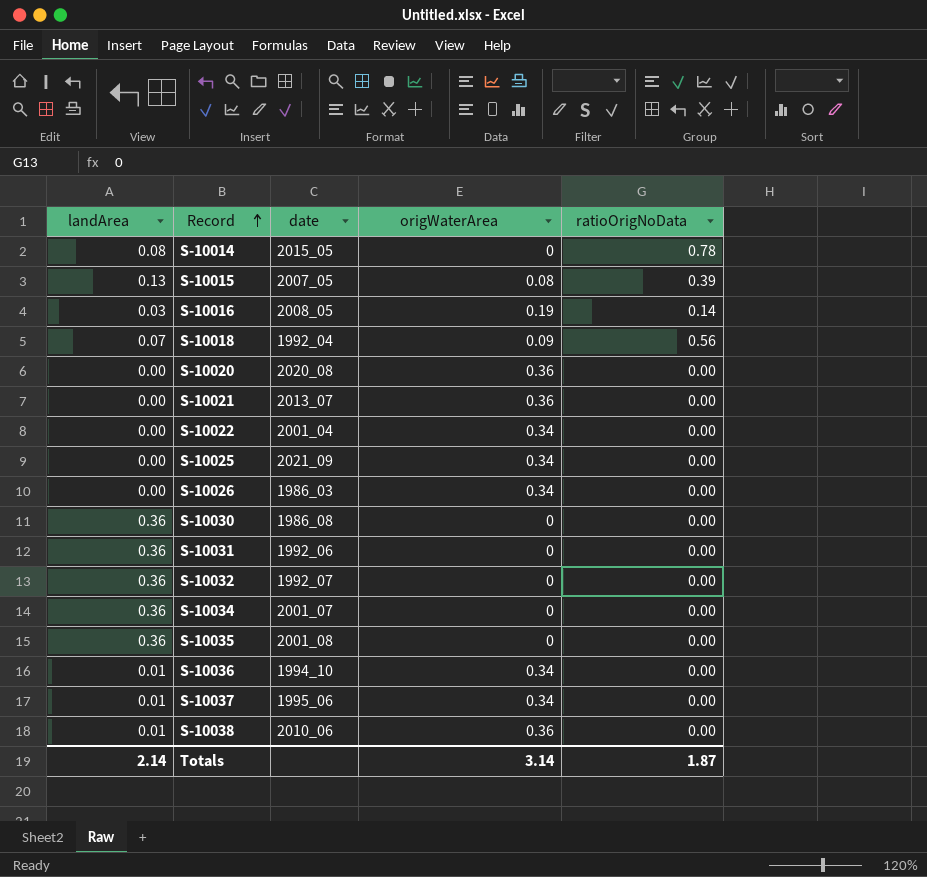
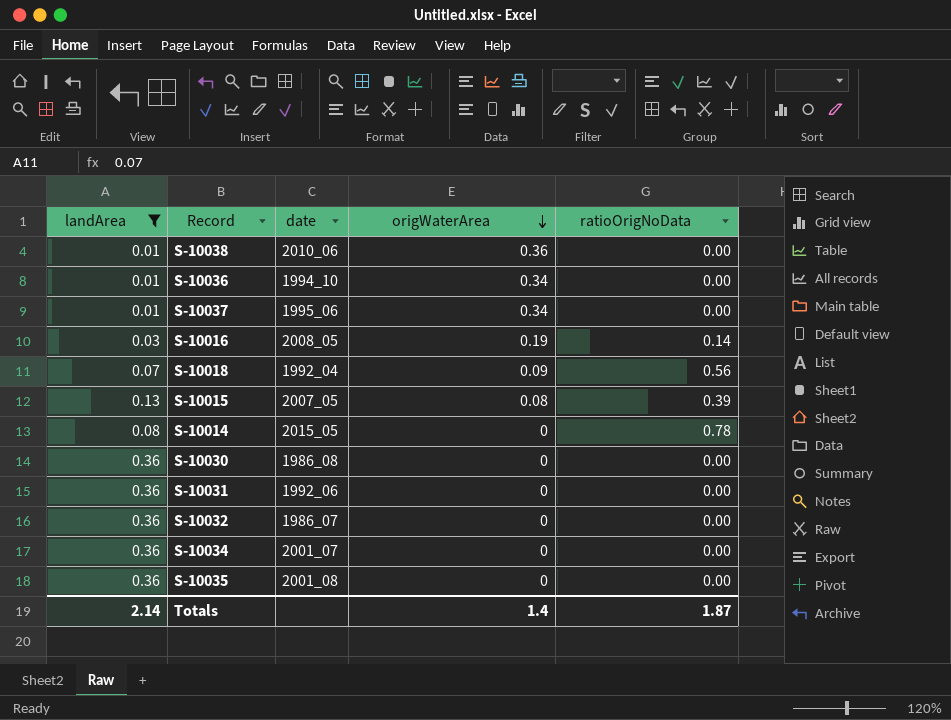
filter: none -> landArea != 0.00
row order: Record ascending -> origWaterArea descending
S-10032 | date: 1992_07 -> 1986_07
Totals | origWaterArea: 3.14 -> 1.4

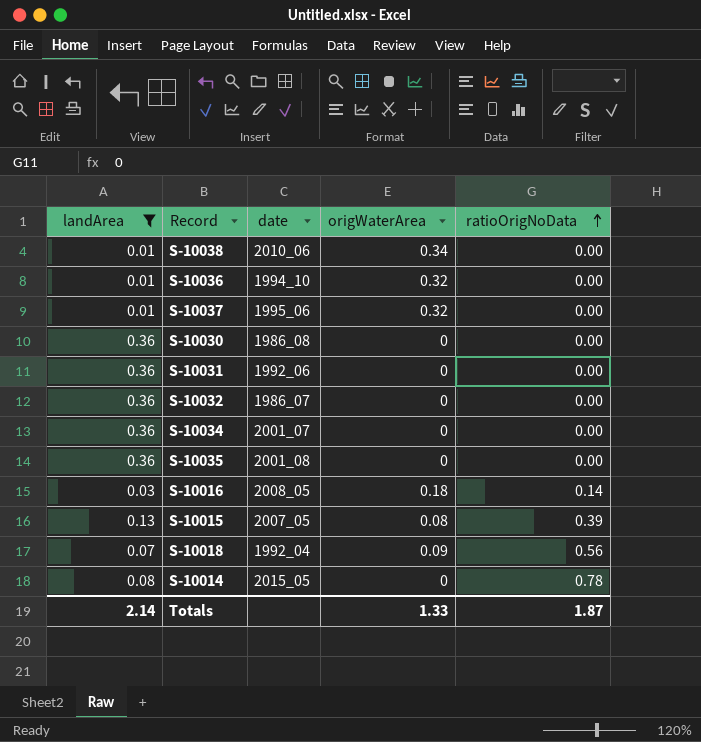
row order: origWaterArea descending -> ratioOrigNoData ascending
S-10038 | origWaterArea: 0.36 -> 0.34
S-10036 | origWaterArea: 0.34 -> 0.32
S-10037 | origWaterArea: 0.34 -> 0.32
S-10016 | origWaterArea: 0.19 -> 0.18
Totals | origWaterArea: 1.4 -> 1.33

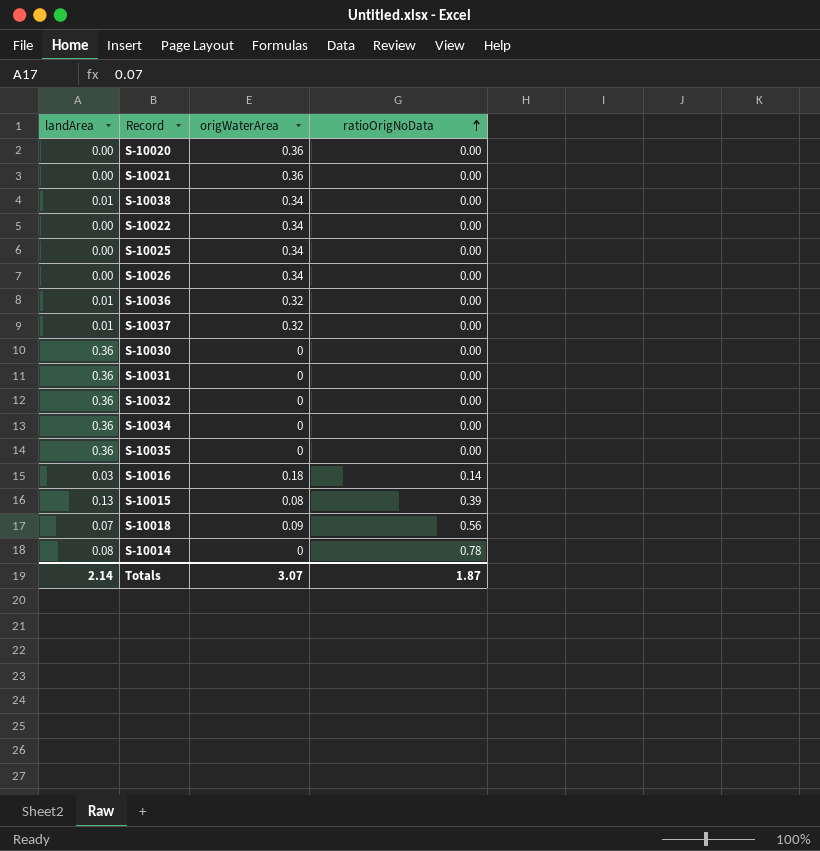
filter: landArea != 0.00 -> none
column date | position: 3 -> none
Totals | origWaterArea: 1.33 -> 3.07

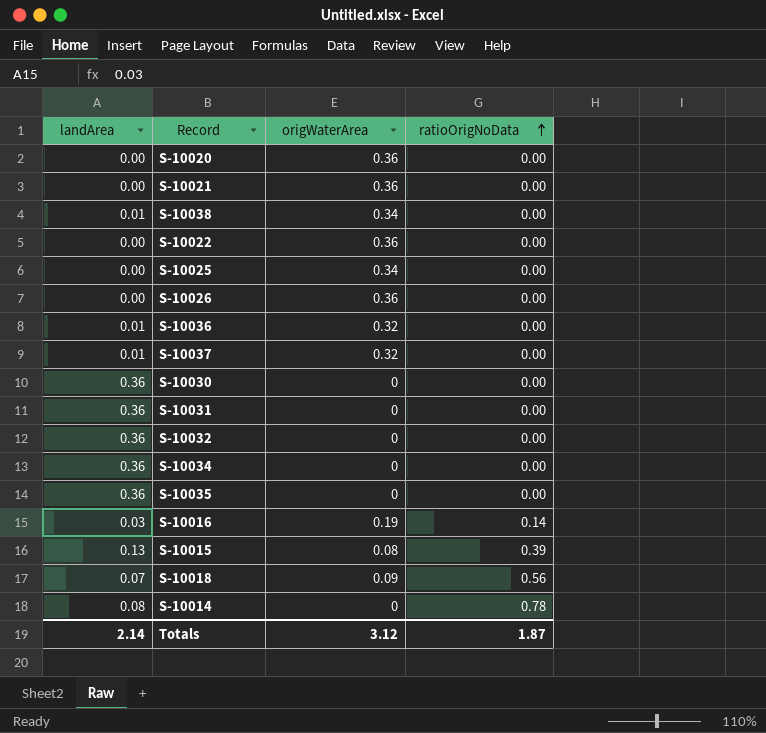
S-10022 | origWaterArea: 0.34 -> 0.36
S-10026 | origWaterArea: 0.34 -> 0.36
S-10016 | origWaterArea: 0.18 -> 0.19
Totals | origWaterArea: 3.07 -> 3.12

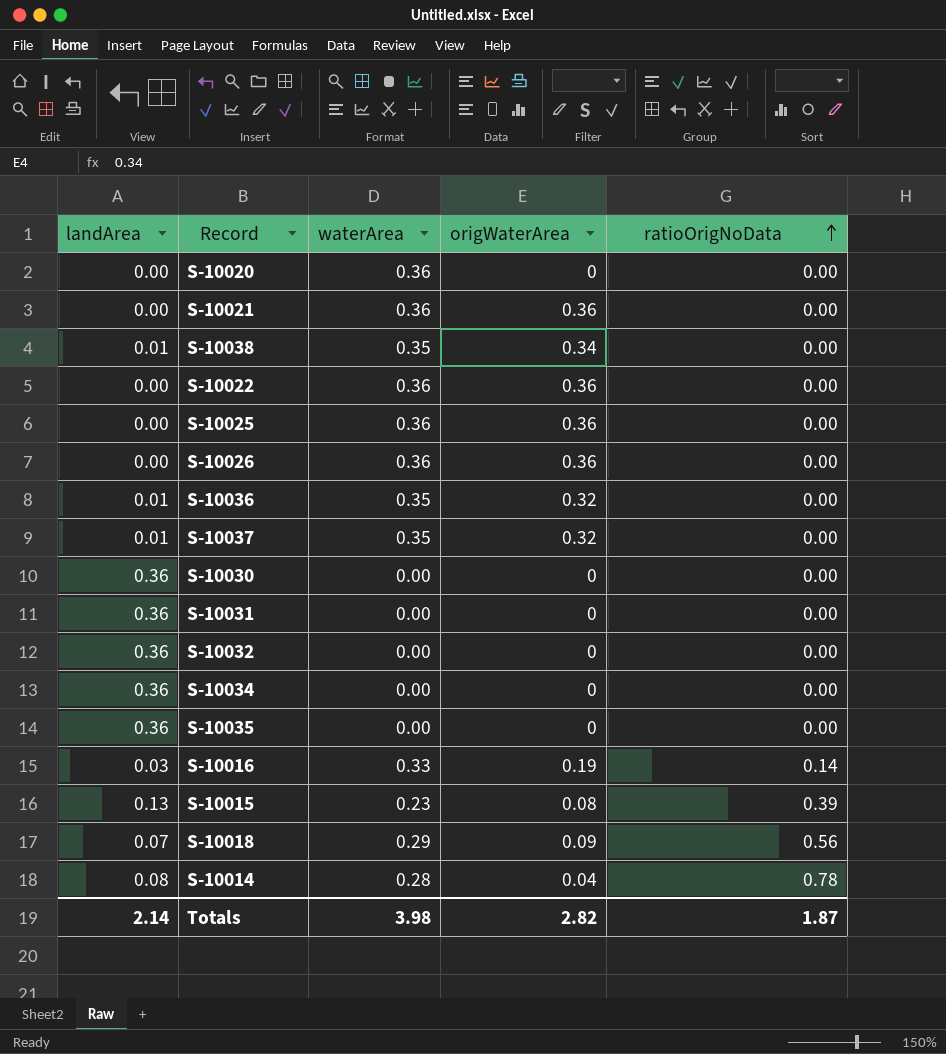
column waterArea | position: none -> 3
S-10020 | origWaterArea: 0.36 -> 0
S-10025 | origWaterArea: 0.34 -> 0.36
S-10014 | origWaterArea: 0 -> 0.04
Totals | origWaterArea: 3.12 -> 2.82

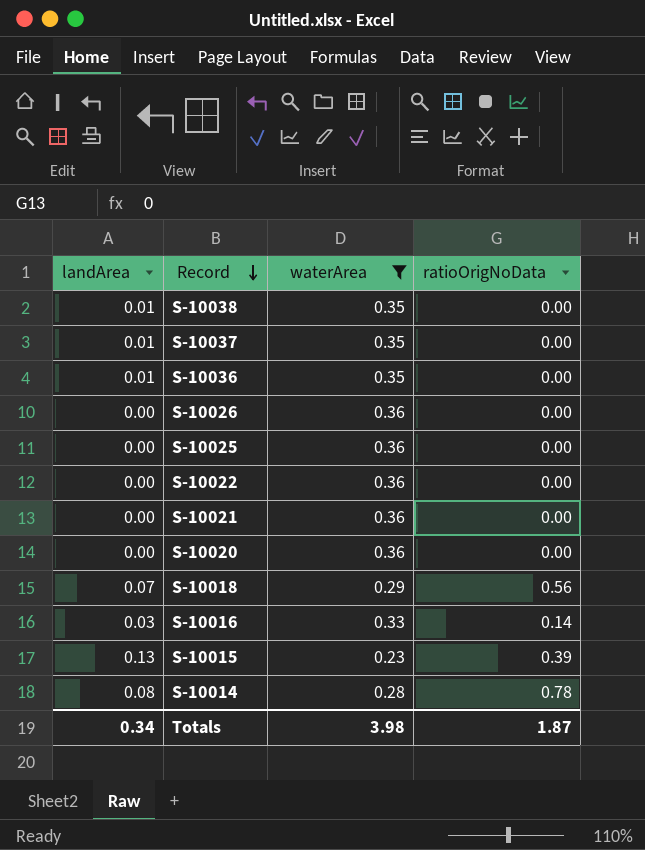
filter: none -> waterArea != 0.00
row order: ratioOrigNoData ascending -> Record descending
column origWaterArea | position: 4 -> none
Totals | landArea: 2.14 -> 0.34

